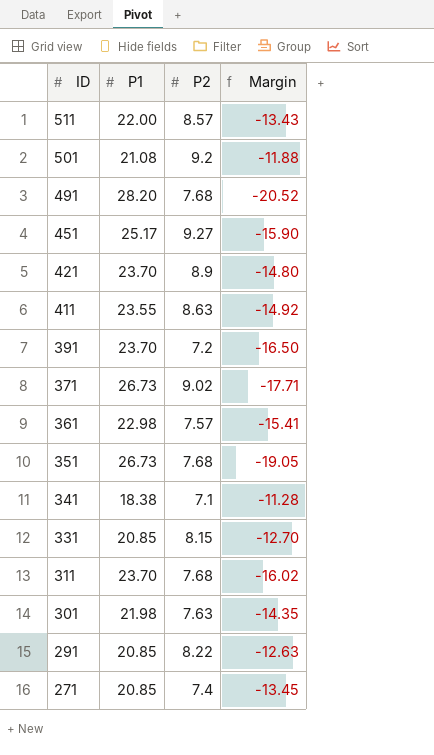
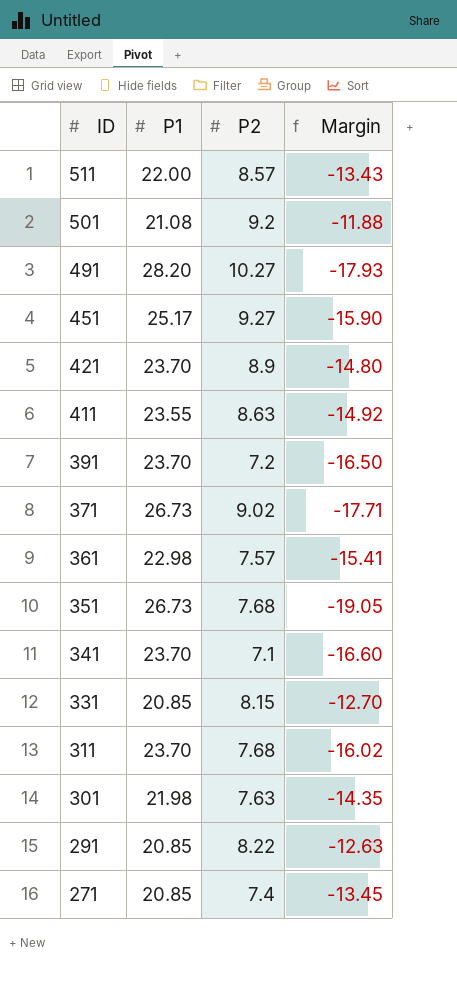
491 | P2: 7.68 -> 10.27
491 | Margin: -20.52 -> -17.93
341 | P1: 18.38 -> 23.70
341 | Margin: -11.28 -> -16.60

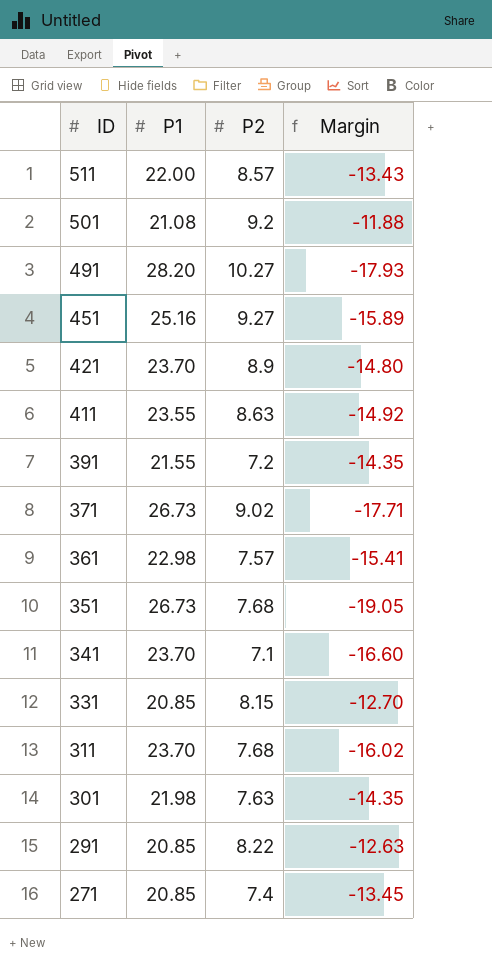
451 | P1: 25.17 -> 25.16
451 | Margin: -15.90 -> -15.89
391 | P1: 23.70 -> 21.55
391 | Margin: -16.50 -> -14.35

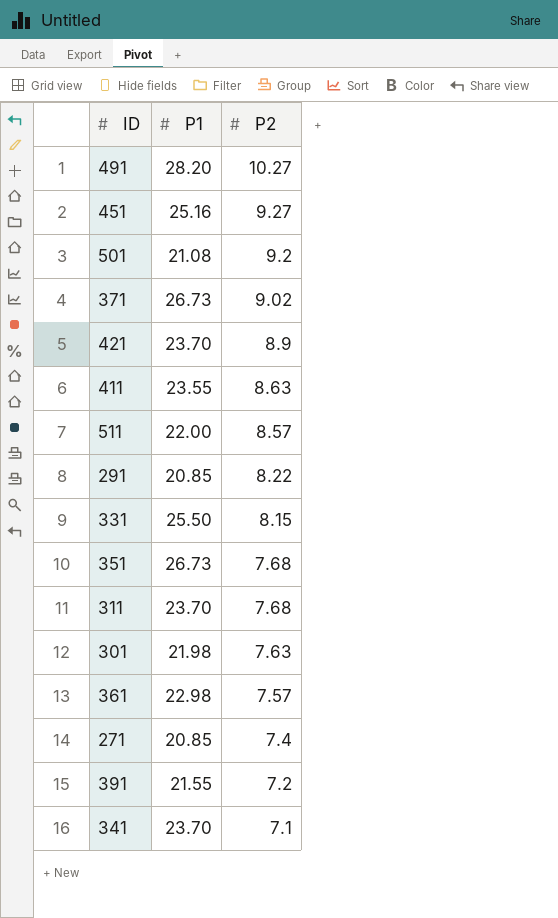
row order: ID descending -> P2 descending
column Margin | formula: [P2] - [P1] -> none
331 | P1: 20.85 -> 25.50

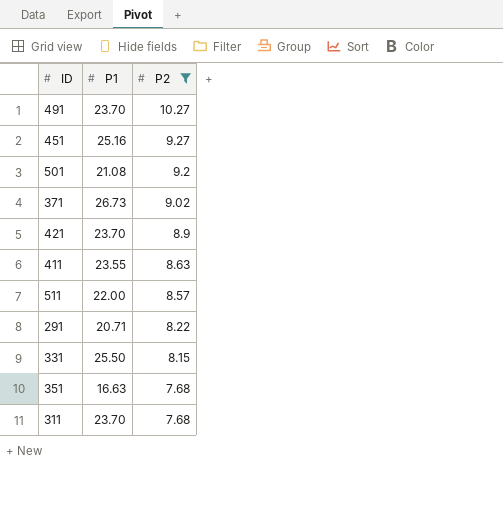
filter: none -> P2 >= 7.68
491 | P1: 28.20 -> 23.70
291 | P1: 20.85 -> 20.71
351 | P1: 26.73 -> 16.63

